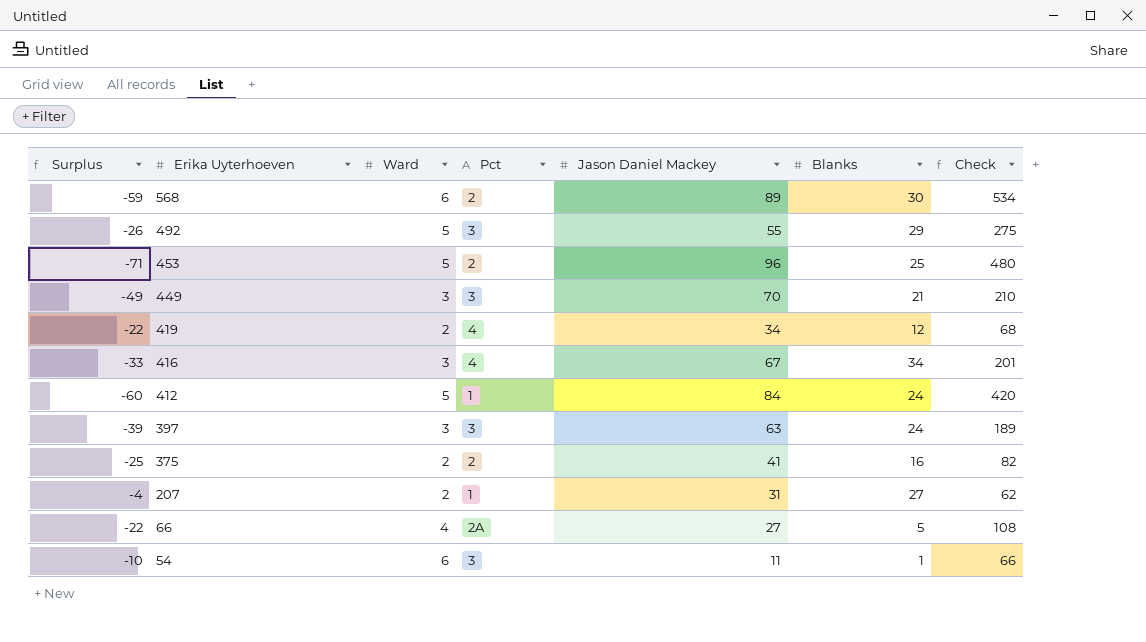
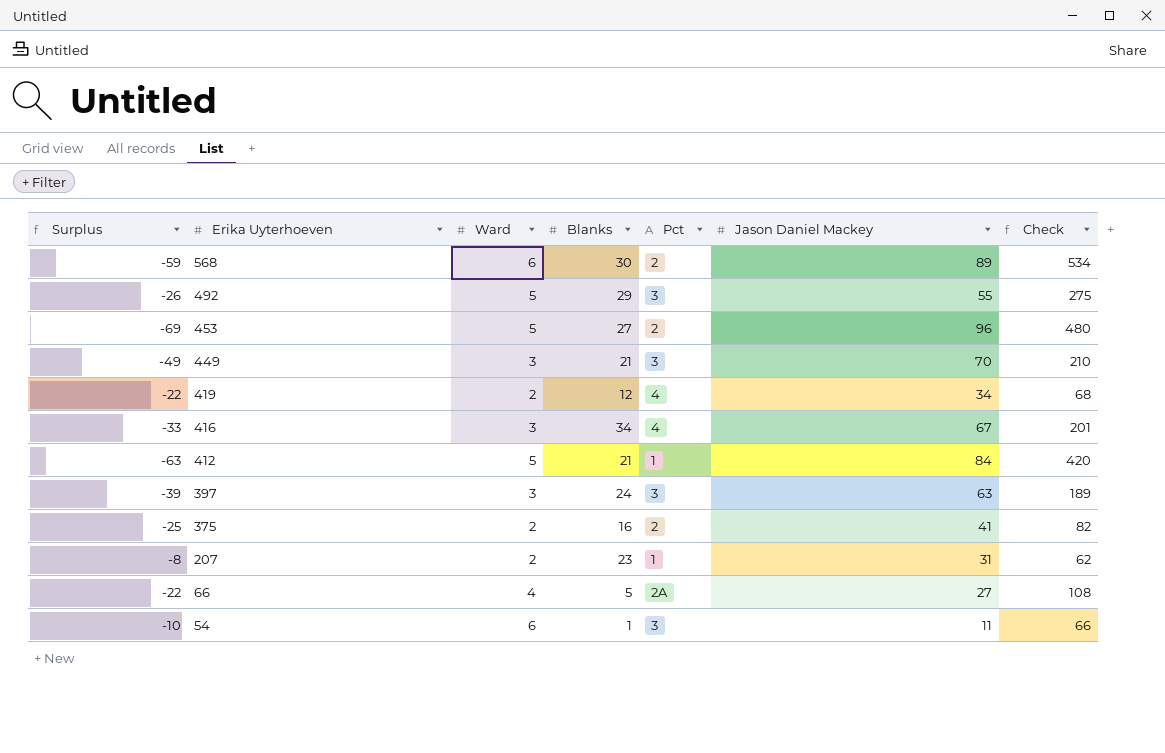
column Blanks | position: 6 -> 4
453 | Surplus: -71 -> -69
453 | Blanks: 25 -> 27
412 | Surplus: -60 -> -63
412 | Blanks: 24 -> 21
207 | Surplus: -4 -> -8
207 | Blanks: 27 -> 23

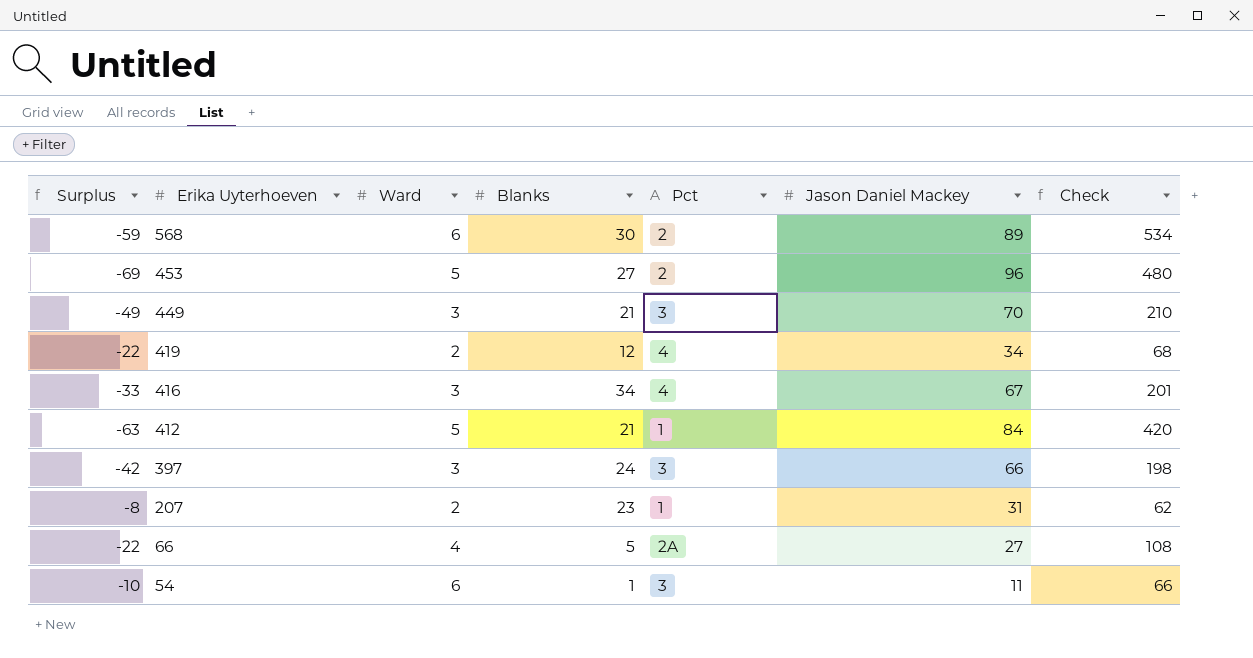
row 492: -26 | 5 | 29 | 3 | 55 | 275 -> none
row 375: -25 | 2 | 16 | 2 | 41 | 82 -> none
397 | Surplus: -39 -> -42
397 | Jason Daniel Mackey: 63 -> 66
397 | Check: 189 -> 198

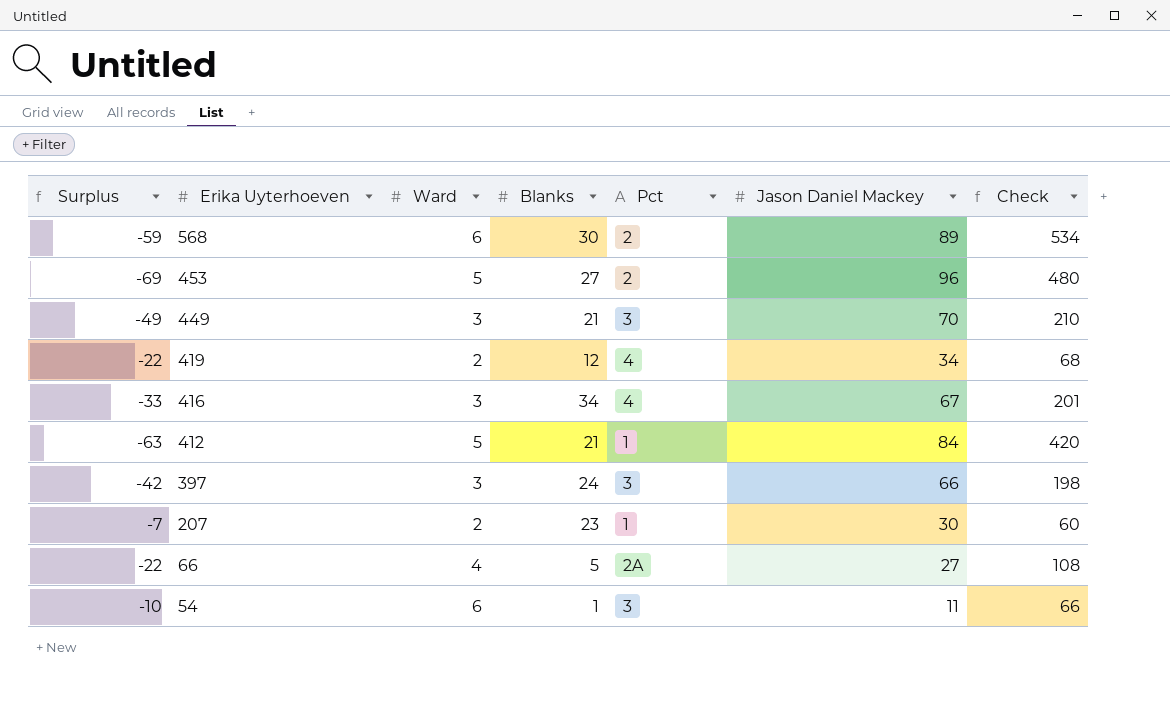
207 | Surplus: -8 -> -7
207 | Jason Daniel Mackey: 31 -> 30
207 | Check: 62 -> 60

